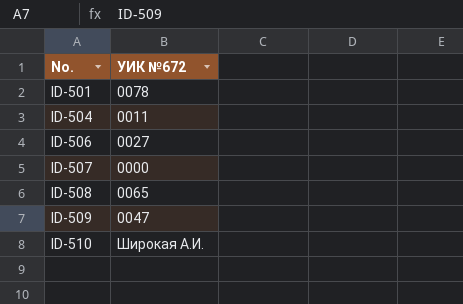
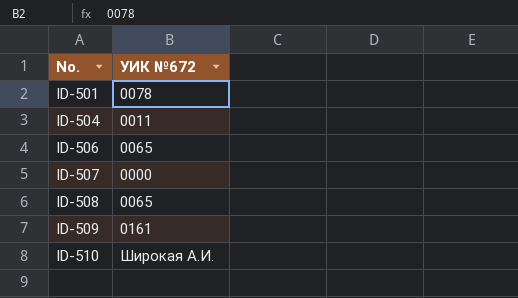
ID-506 | УИК №672: 0027 -> 0065
ID-509 | УИК №672: 0047 -> 0161

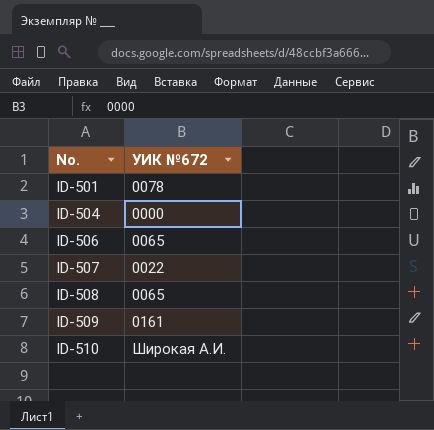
ID-504 | УИК №672: 0011 -> 0000
ID-507 | УИК №672: 0000 -> 0022

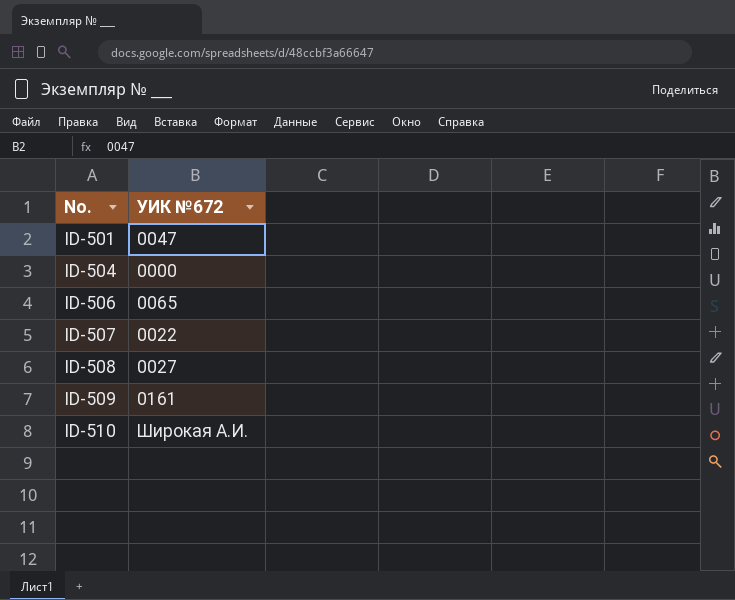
ID-501 | УИК №672: 0078 -> 0047
ID-508 | УИК №672: 0065 -> 0027

